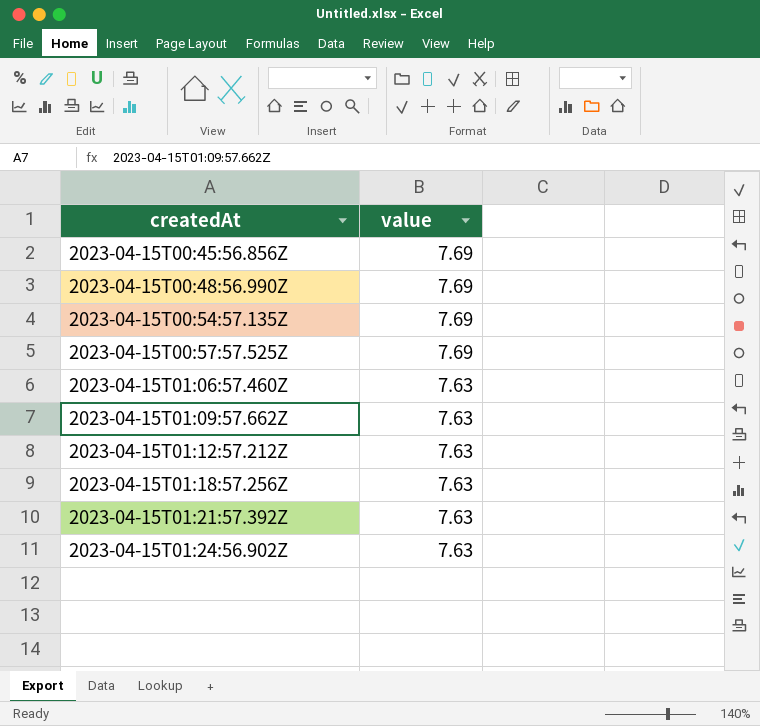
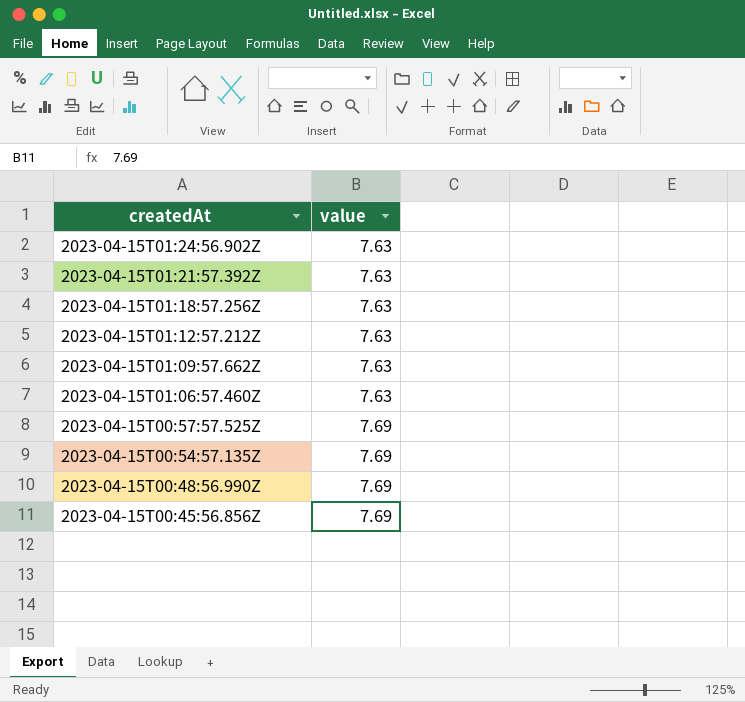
row order: createdAt ascending -> createdAt descending

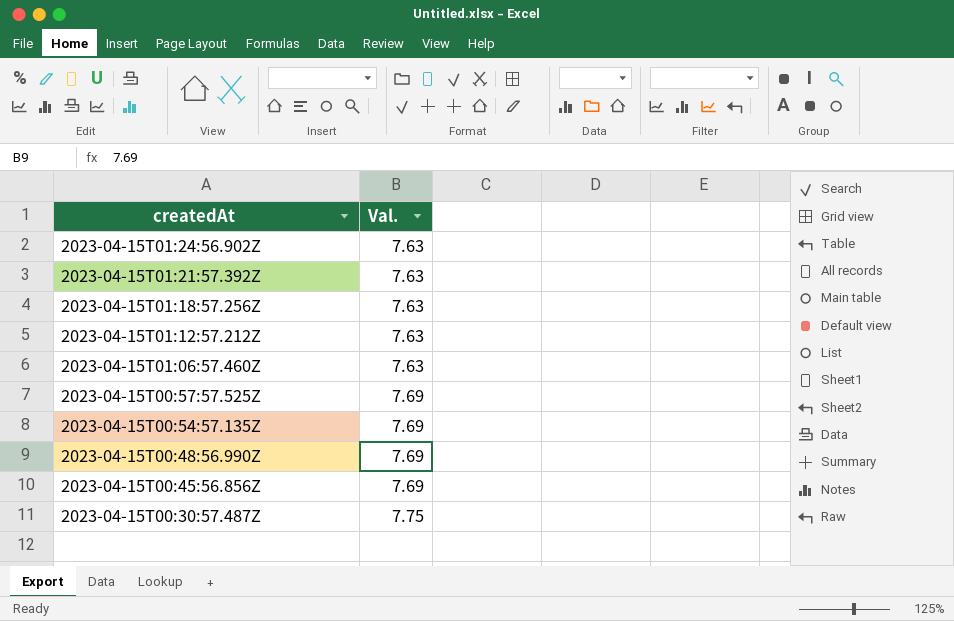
column name: value -> Val.
row 2023-04-15T01:09:57.662Z: 7.63 -> none
row 2023-04-15T00:30:57.487Z: none -> 7.75

